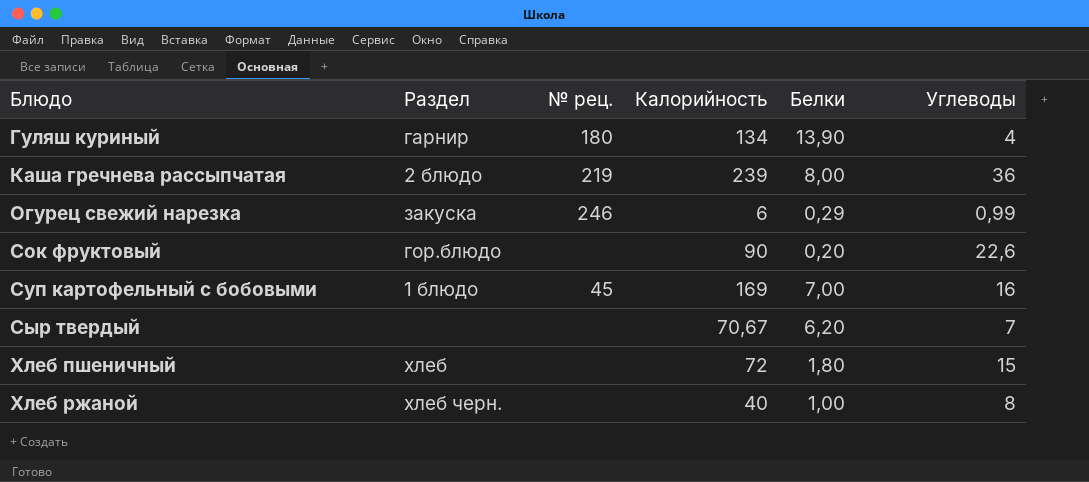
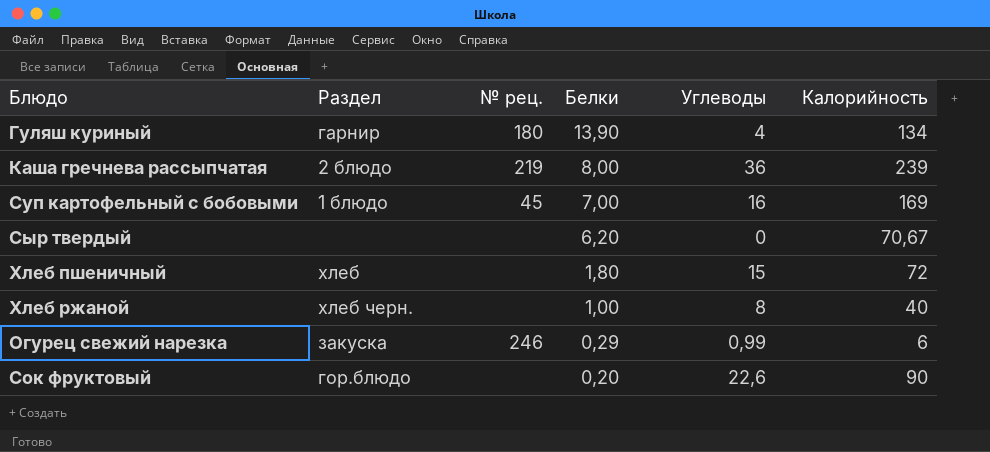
row order: Блюдо ascending -> Белки descending
column Калорийность | position: 4 -> 6
Сыр твердый | Углеводы: 7 -> 0

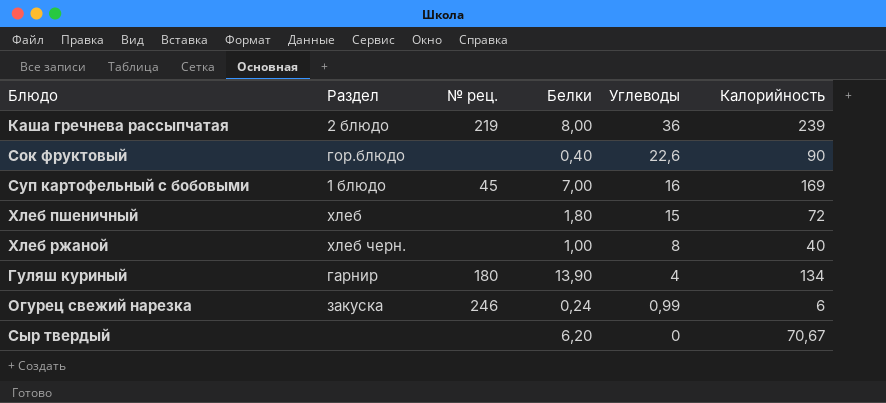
row order: Белки descending -> Углеводы descending
Сок фруктовый | Белки: 0,20 -> 0,40
Огурец свежий нарезка | Белки: 0,29 -> 0,24

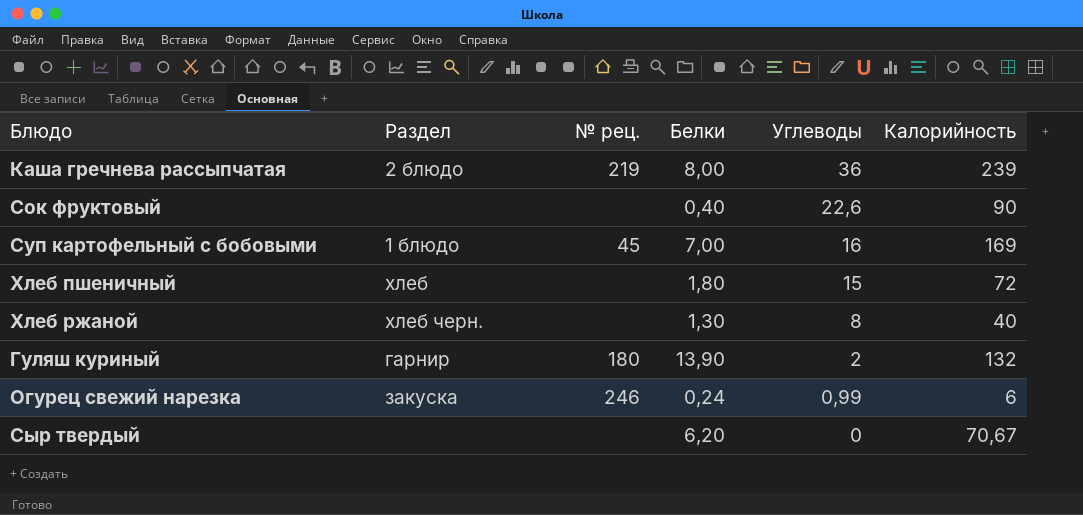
Сок фруктовый | Раздел: гор.блюдо -> none
Хлеб ржаной | Белки: 1,00 -> 1,30
Гуляш куриный | Углеводы: 4 -> 2
Гуляш куриный | Калорийность: 134 -> 132

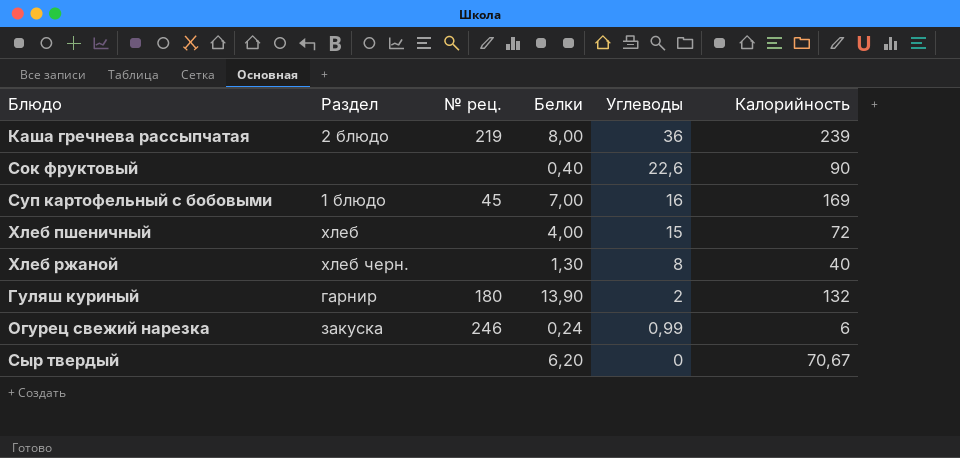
Хлеб пшеничный | Белки: 1,80 -> 4,00

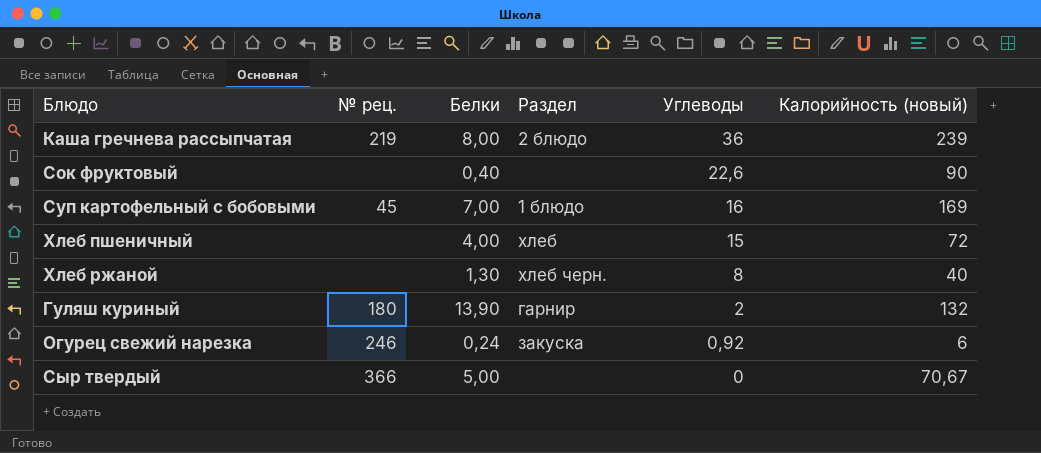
column Раздел | position: 2 -> 4
column name: Калорийность -> Калорийность (новый)
Огурец свежий нарезка | Углеводы: 0,99 -> 0,92
Сыр твердый | № рец.: none -> 366
Сыр твердый | Белки: 6,20 -> 5,00

